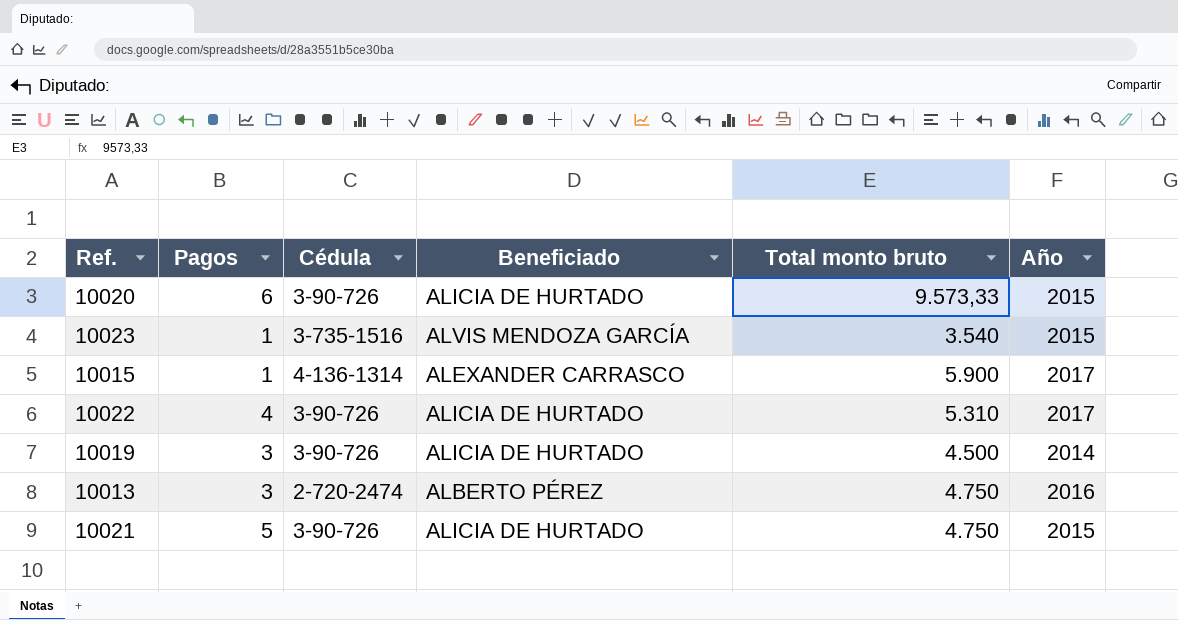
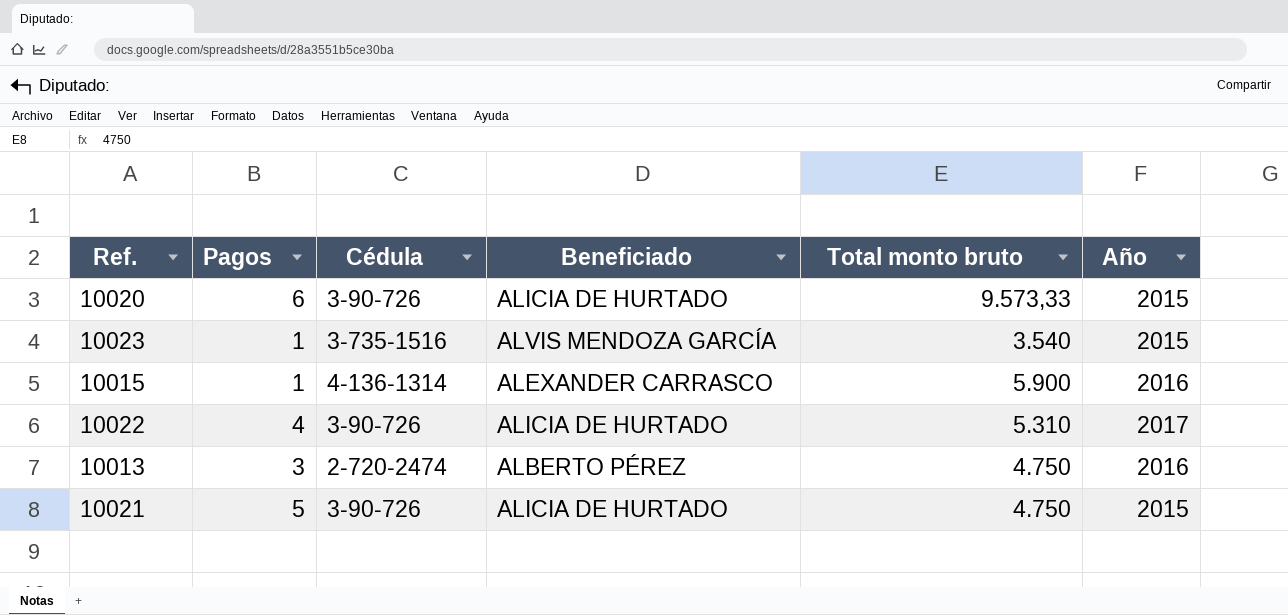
row 10019: 3 | 3-90-726 | ALICIA DE HURTADO | 4.500 | 2014 -> none
10015 | Año: 2017 -> 2016

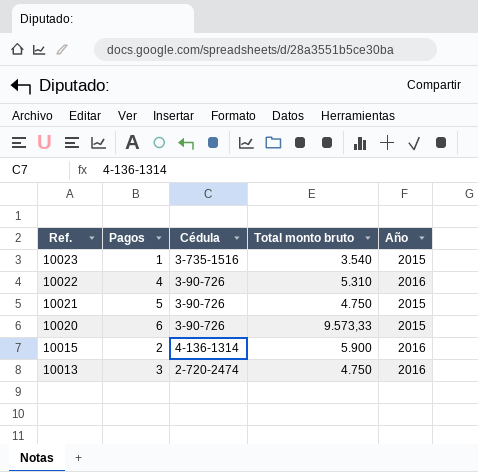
row order: none -> Ref. descending
column Beneficiado | position: 4 -> none
10022 | Año: 2017 -> 2016
10015 | Pagos: 1 -> 2

